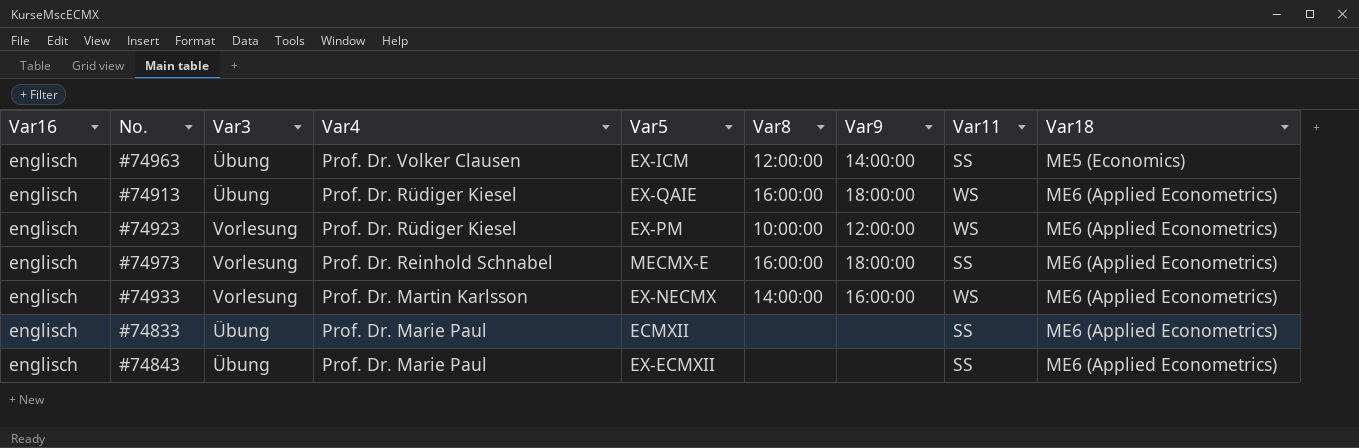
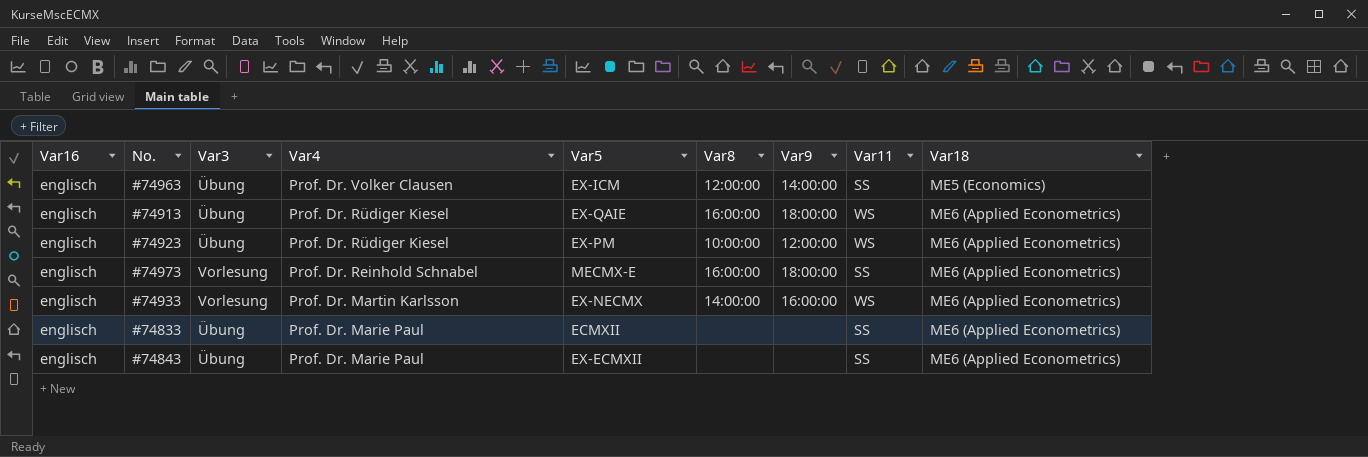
#74923 | Var3: Vorlesung -> Übung

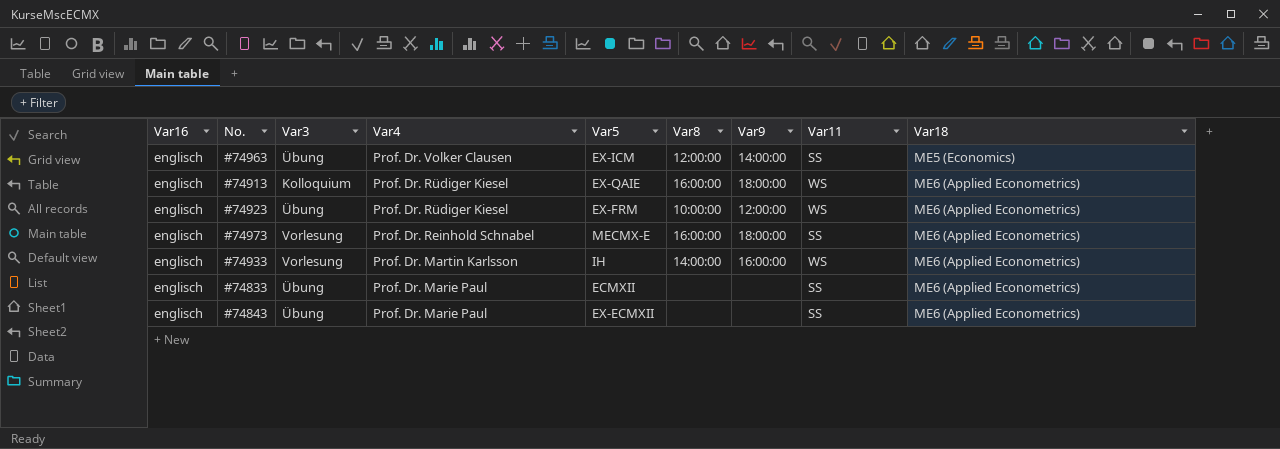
#74913 | Var3: Übung -> Kolloquium
#74923 | Var5: EX-PM -> EX-FRM
#74933 | Var5: EX-NECMX -> IH

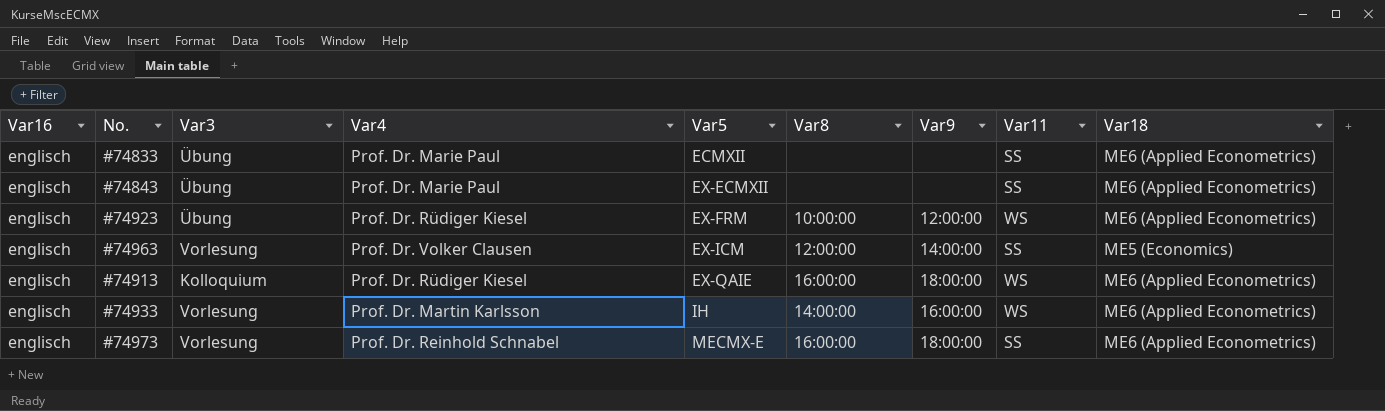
row order: Var4 descending -> Var5 ascending
#74963 | Var3: Übung -> Vorlesung

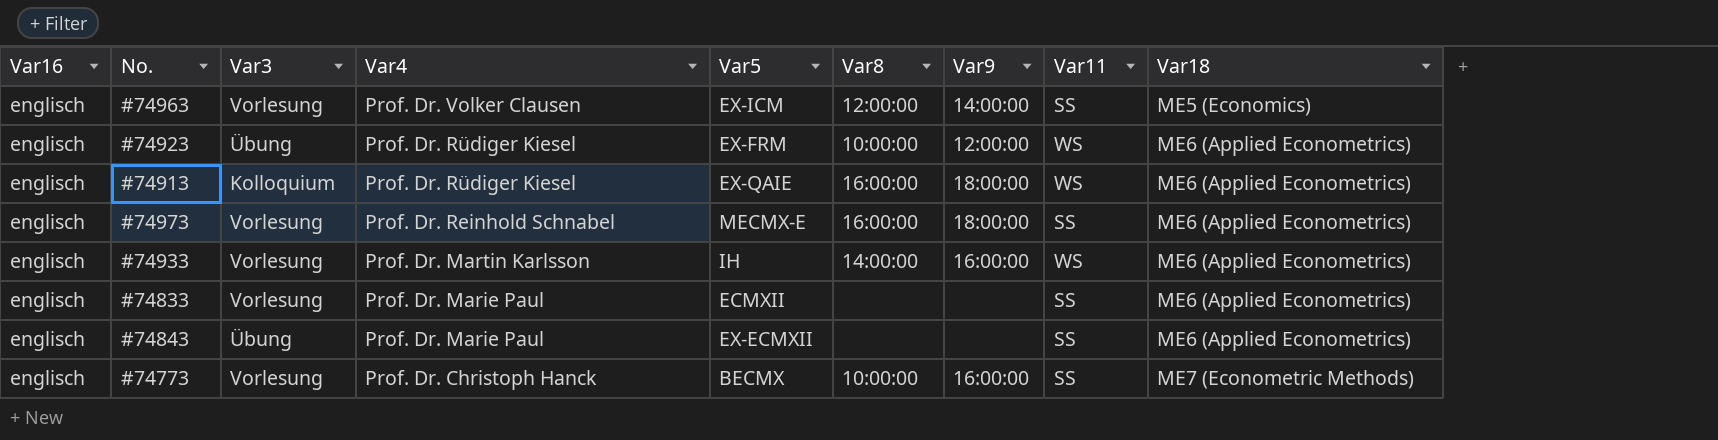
row order: Var5 ascending -> Var4 descending
#74833 | Var3: Übung -> Vorlesung
row #74773: none -> englisch | Vorlesung | Prof. Dr. Christoph Hanck | BECMX | 10:00:00 | 16:00:00 | SS | ME7 (Econometric Methods)

